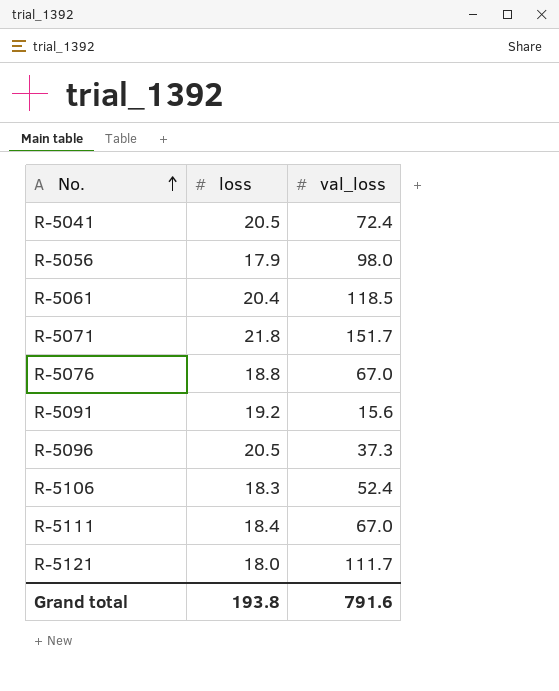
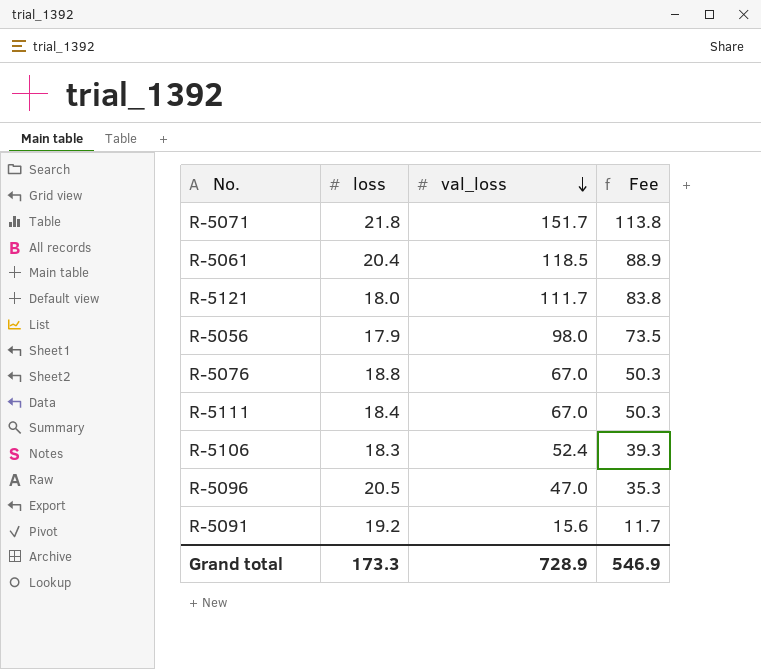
row order: No. ascending -> val_loss descending
column Fee | formula: none -> [val_loss] * 0.75
row R-5041: 20.5 | 72.4 -> none
R-5096 | val_loss: 37.3 -> 47.0
Grand total | loss: 193.8 -> 173.3
Grand total | val_loss: 791.6 -> 728.9

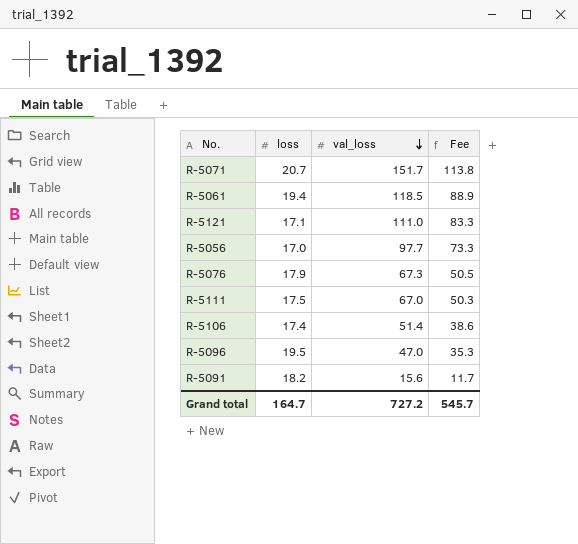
R-5071 | loss: 21.8 -> 20.7
R-5061 | loss: 20.4 -> 19.4
R-5121 | loss: 18.0 -> 17.1
R-5121 | val_loss: 111.7 -> 111.0
R-5121 | Fee: 83.8 -> 83.3
R-5056 | loss: 17.9 -> 17.0
R-5056 | val_loss: 98.0 -> 97.7
R-5056 | Fee: 73.5 -> 73.3
R-5076 | loss: 18.8 -> 17.9
R-5076 | val_loss: 67.0 -> 67.3
R-5076 | Fee: 50.3 -> 50.5
R-5111 | loss: 18.4 -> 17.5
R-5106 | loss: 18.3 -> 17.4
R-5106 | val_loss: 52.4 -> 51.4
R-5106 | Fee: 39.3 -> 38.6
R-5096 | loss: 20.5 -> 19.5
R-5091 | loss: 19.2 -> 18.2
Grand total | loss: 173.3 -> 164.7
Grand total | val_loss: 728.9 -> 727.2
Grand total | Fee: 546.9 -> 545.7

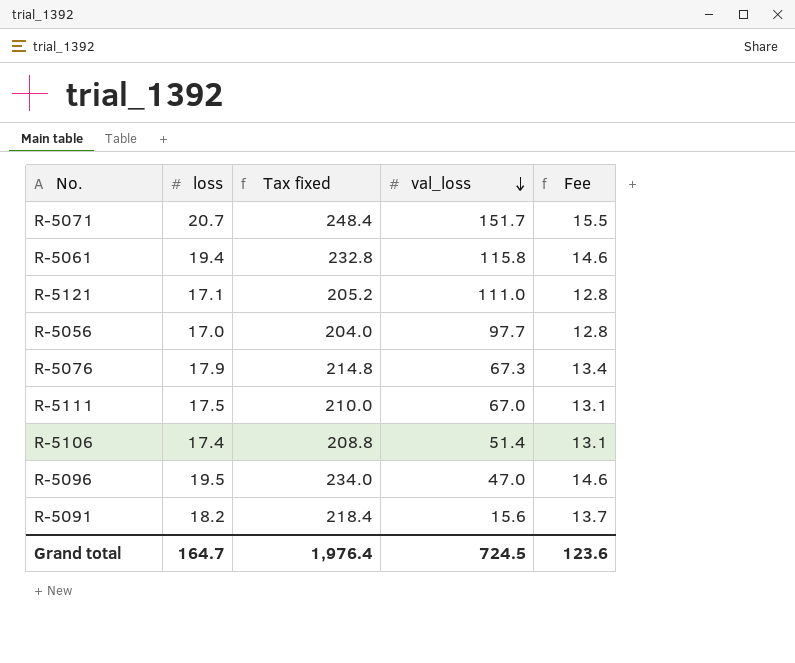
column Tax fixed | formula: none -> [loss] * 12
column Fee | formula: [val_loss] * 0.75 -> [loss] * 0.75
R-5061 | val_loss: 118.5 -> 115.8
Grand total | val_loss: 727.2 -> 724.5
Grand total | Fee: 545.7 -> 123.6

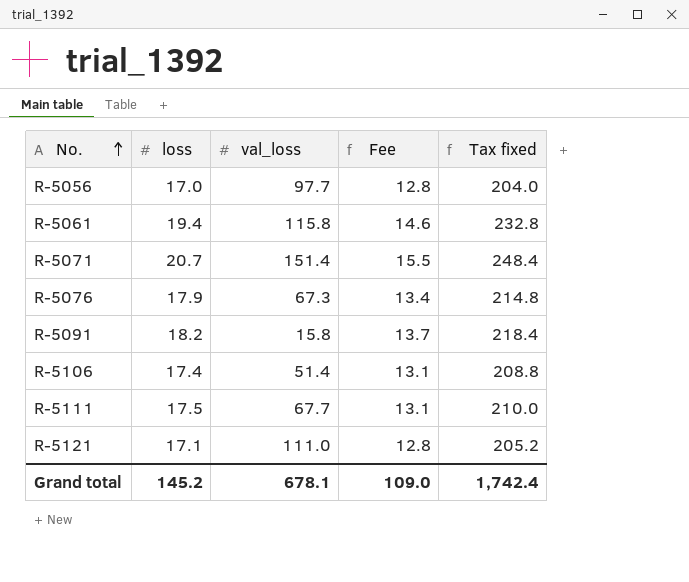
row order: val_loss descending -> No. ascending
column Tax fixed | position: 3 -> 5
row R-5096: 19.5 | 234.0 | 47.0 | 14.6 -> none
R-5071 | val_loss: 151.7 -> 151.4
R-5091 | val_loss: 15.6 -> 15.8
R-5111 | val_loss: 67.0 -> 67.7
Grand total | loss: 164.7 -> 145.2
Grand total | val_loss: 724.5 -> 678.1
Grand total | Fee: 123.6 -> 109.0
Grand total | Tax fixed: 1,976.4 -> 1,742.4

